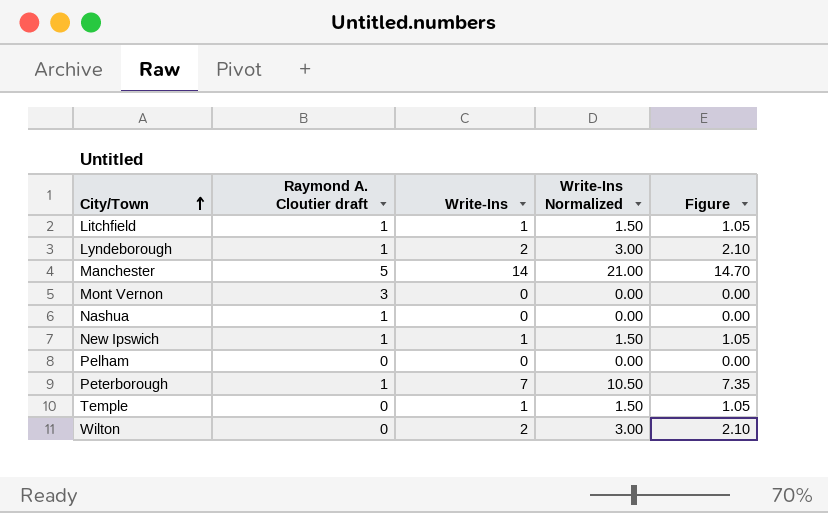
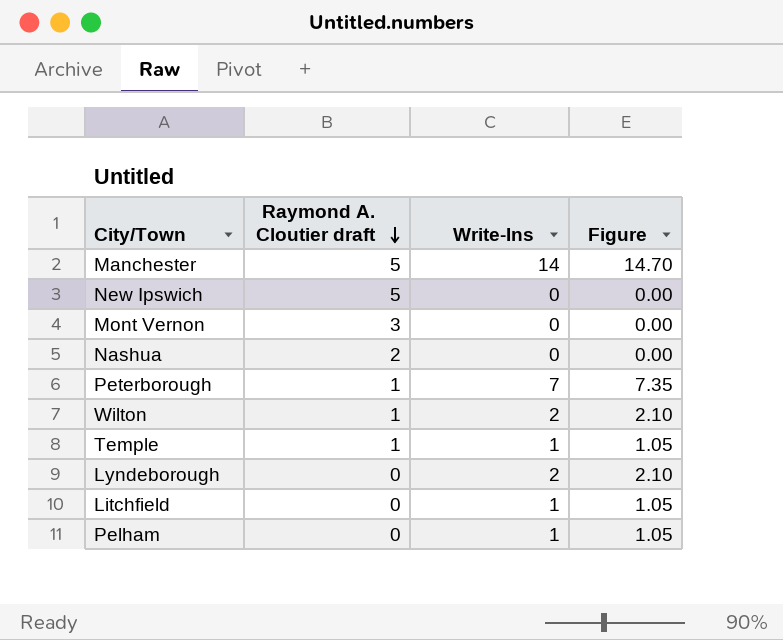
row order: City/Town ascending -> Raymond A. Cloutier draft descending
column Write-Ins Normalized | formula: [Write-Ins] * 1.5 -> none
New Ipswich | Raymond A. Cloutier draft: 1 -> 5
New Ipswich | Write-Ins: 1 -> 0
New Ipswich | Figure: 1.05 -> 0.00
Nashua | Raymond A. Cloutier draft: 1 -> 2
Wilton | Raymond A. Cloutier draft: 0 -> 1
Temple | Raymond A. Cloutier draft: 0 -> 1
Lyndeborough | Raymond A. Cloutier draft: 1 -> 0
Litchfield | Raymond A. Cloutier draft: 1 -> 0
Pelham | Write-Ins: 0 -> 1
Pelham | Figure: 0.00 -> 1.05

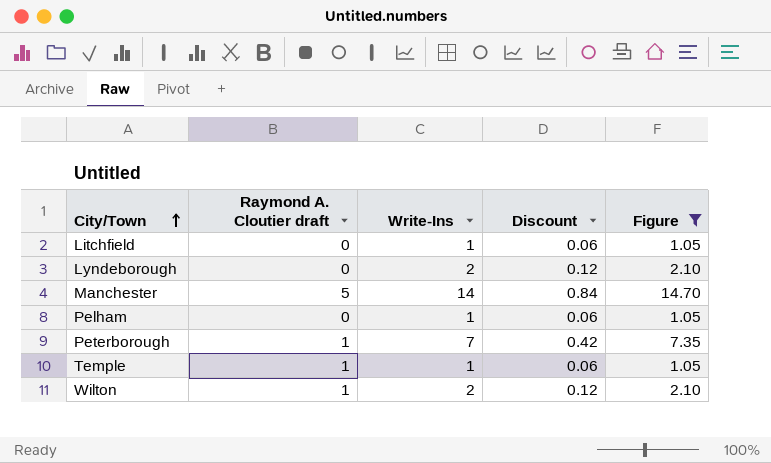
filter: none -> Figure != 0.00
row order: Raymond A. Cloutier draft descending -> City/Town ascending
column Discount | formula: none -> [Write-Ins] * 0.06

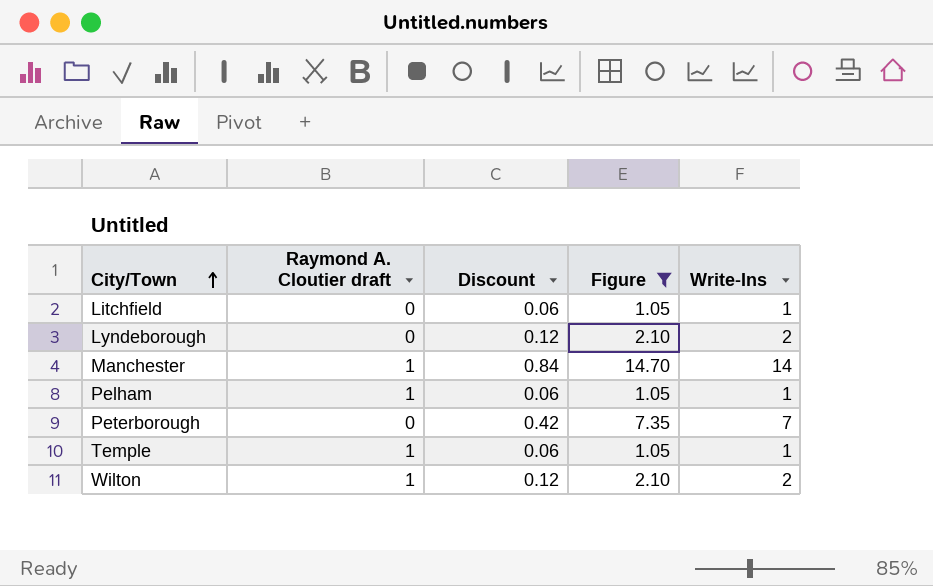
column Write-Ins | position: 3 -> 5
Manchester | Raymond A. Cloutier draft: 5 -> 1
Pelham | Raymond A. Cloutier draft: 0 -> 1
Peterborough | Raymond A. Cloutier draft: 1 -> 0

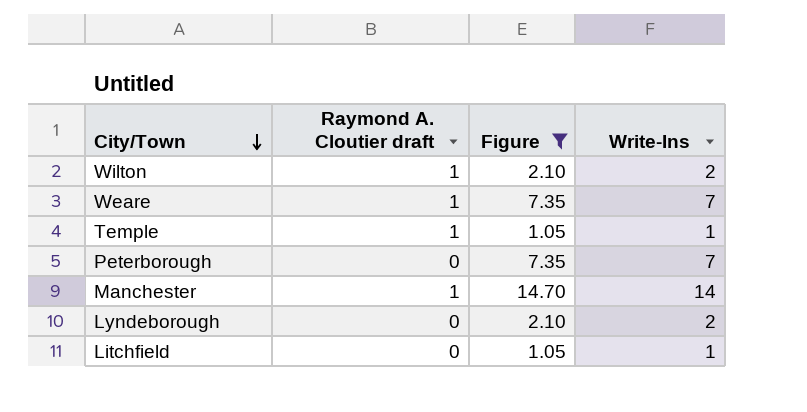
row order: City/Town ascending -> City/Town descending
column Discount | formula: [Write-Ins] * 0.06 -> none
row Pelham: 1 | 0.06 | 1.05 | 1 -> none
row Weare: none -> 1 | 7.35 | 7

